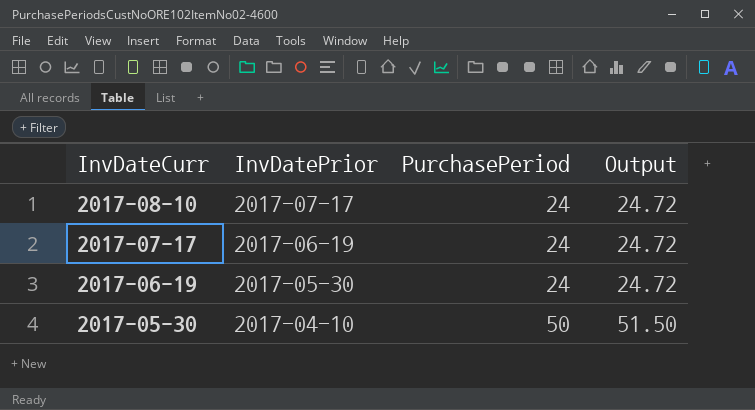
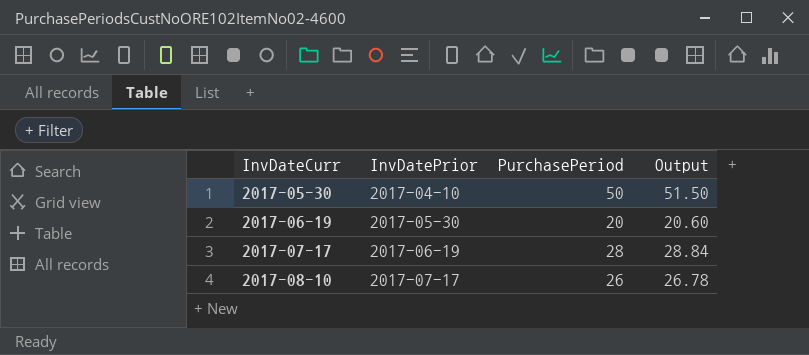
row order: InvDateCurr descending -> InvDateCurr ascending
2017-06-19 | PurchasePeriod: 24 -> 20
2017-06-19 | Output: 24.72 -> 20.60
2017-07-17 | PurchasePeriod: 24 -> 28
2017-07-17 | Output: 24.72 -> 28.84
2017-08-10 | PurchasePeriod: 24 -> 26
2017-08-10 | Output: 24.72 -> 26.78

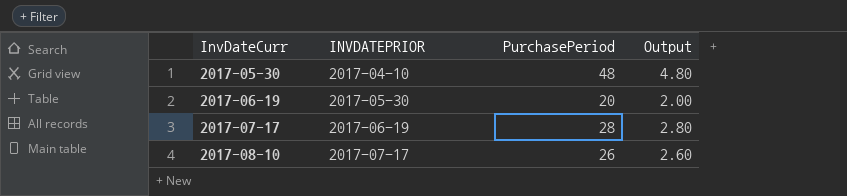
column name: InvDatePrior -> INVDATEPRIOR
column Output | formula: [PurchasePeriod] * 1.03 -> [PurchasePeriod] * 0.1
2017-05-30 | PurchasePeriod: 50 -> 48

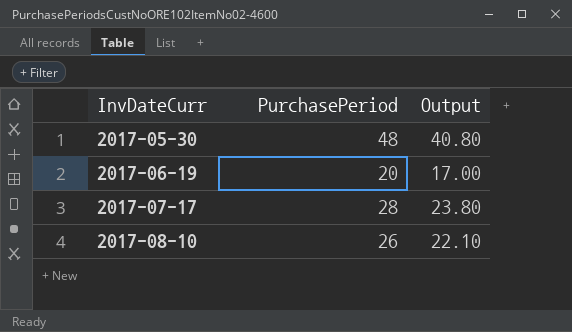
column INVDATEPRIOR | position: 2 -> none
column Output | formula: [PurchasePeriod] * 0.1 -> [PurchasePeriod] * 0.85

